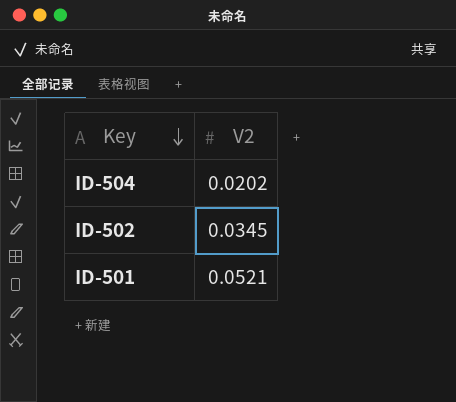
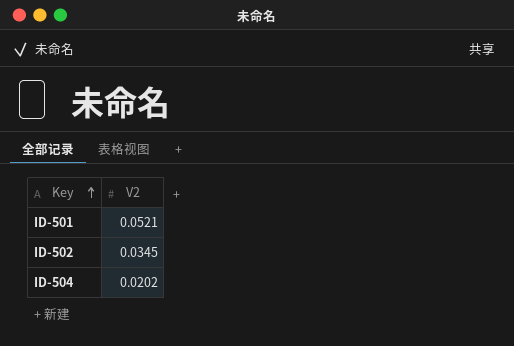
row order: Key descending -> Key ascending

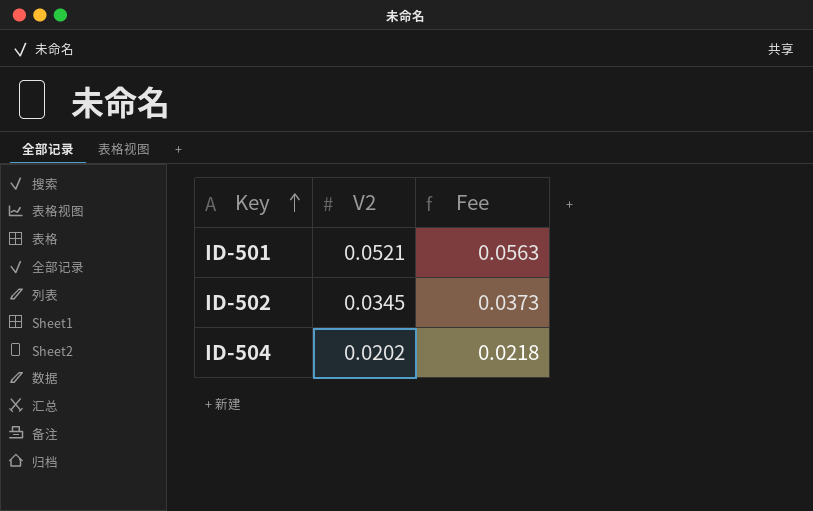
column Fee | formula: none -> [V2] * 1.08

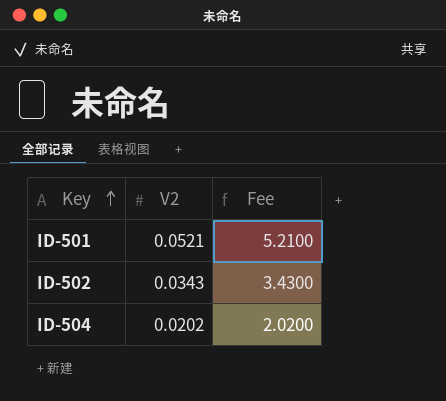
column Fee | formula: [V2] * 1.08 -> [V2] * 100
ID-502 | V2: 0.0345 -> 0.0343

